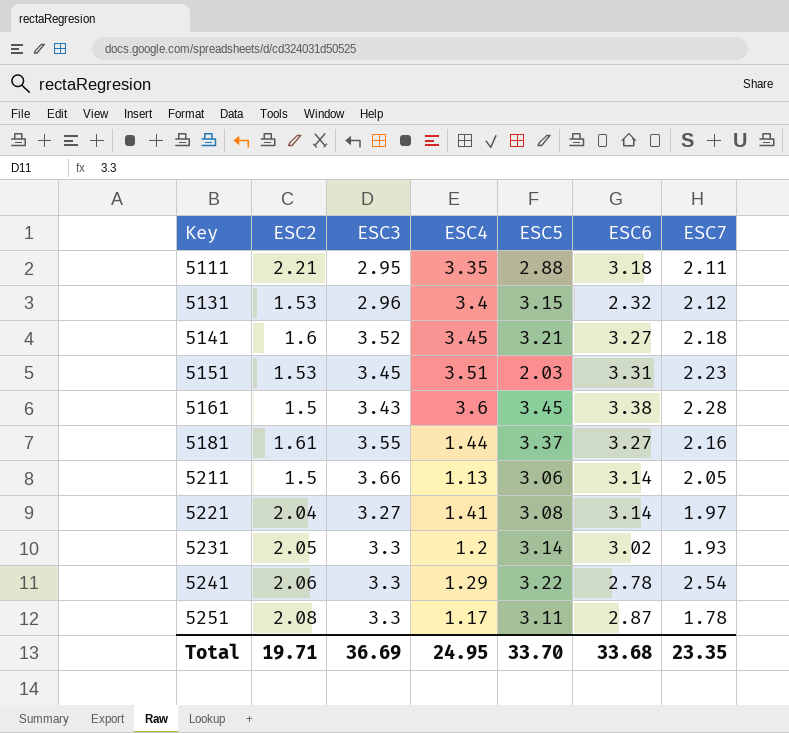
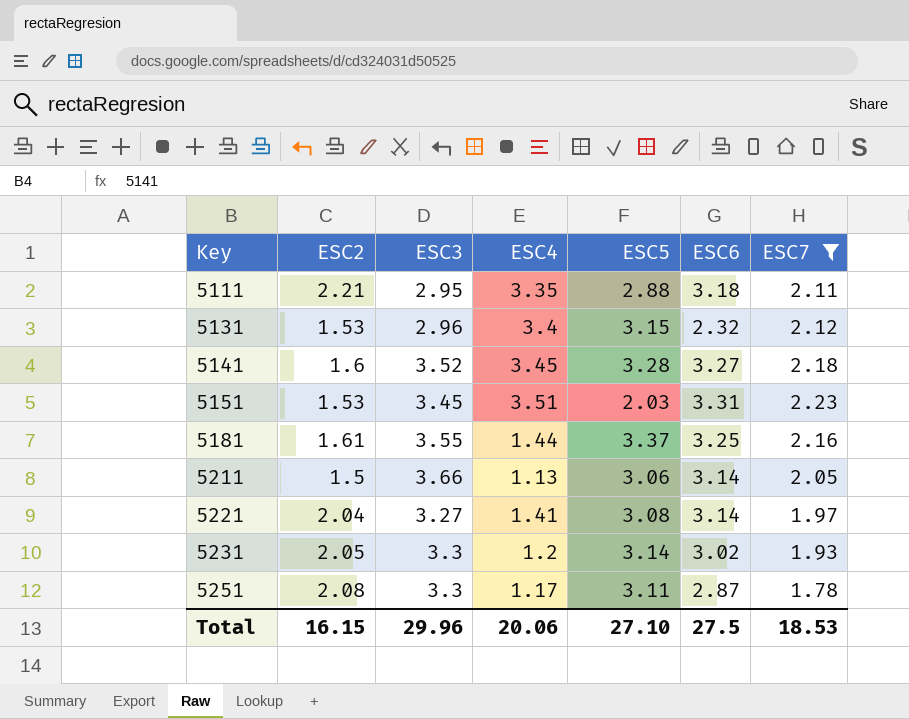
filter: none -> ESC7 <= 2.23
5141 | ESC5: 3.21 -> 3.28
5181 | ESC6: 3.27 -> 3.25
Total | ESC2: 19.71 -> 16.15
Total | ESC3: 36.69 -> 29.96
Total | ESC4: 24.95 -> 20.06
Total | ESC5: 33.70 -> 27.10
Total | ESC6: 33.68 -> 27.5
Total | ESC7: 23.35 -> 18.53

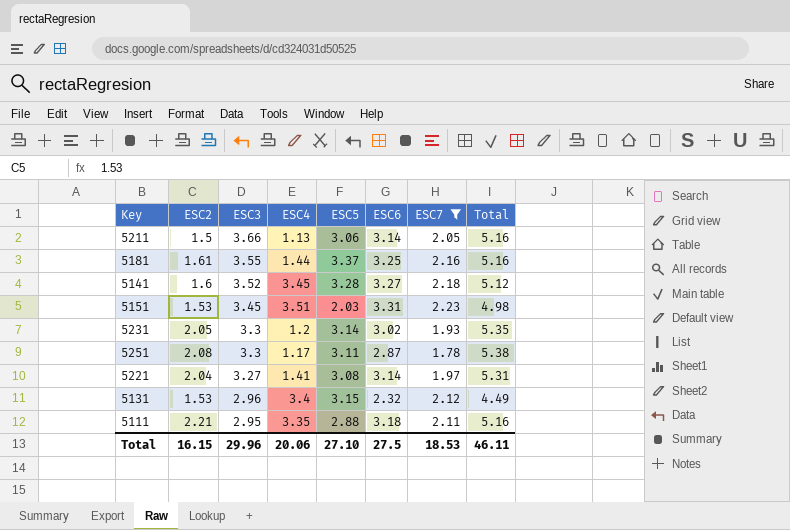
row order: Key ascending -> ESC3 descending
column Total | formula: none -> [ESC2] + [ESC3]

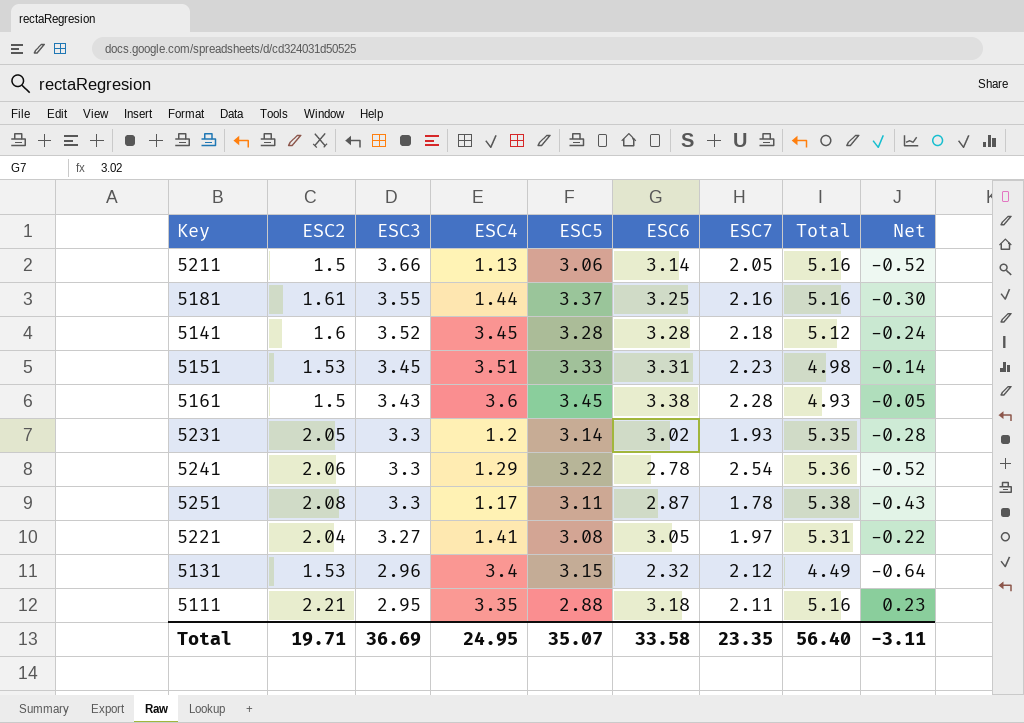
filter: ESC7 <= 2.23 -> none
column Net | formula: none -> [ESC6] - [ESC3]
5141 | ESC6: 3.27 -> 3.28
5151 | ESC5: 2.03 -> 3.33
5221 | ESC6: 3.14 -> 3.05
Total | ESC2: 16.15 -> 19.71
Total | ESC3: 29.96 -> 36.69
Total | ESC4: 20.06 -> 24.95
Total | ESC5: 27.10 -> 35.07
Total | ESC6: 27.5 -> 33.58
Total | ESC7: 18.53 -> 23.35
Total | Total: 46.11 -> 56.40

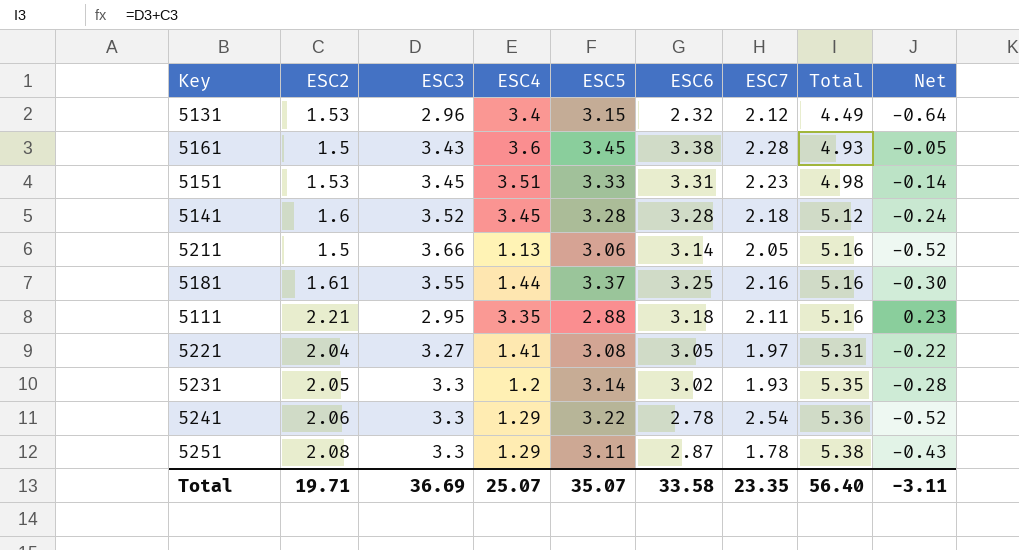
row order: ESC3 descending -> Total ascending
5251 | ESC4: 1.17 -> 1.29
Total | ESC4: 24.95 -> 25.07

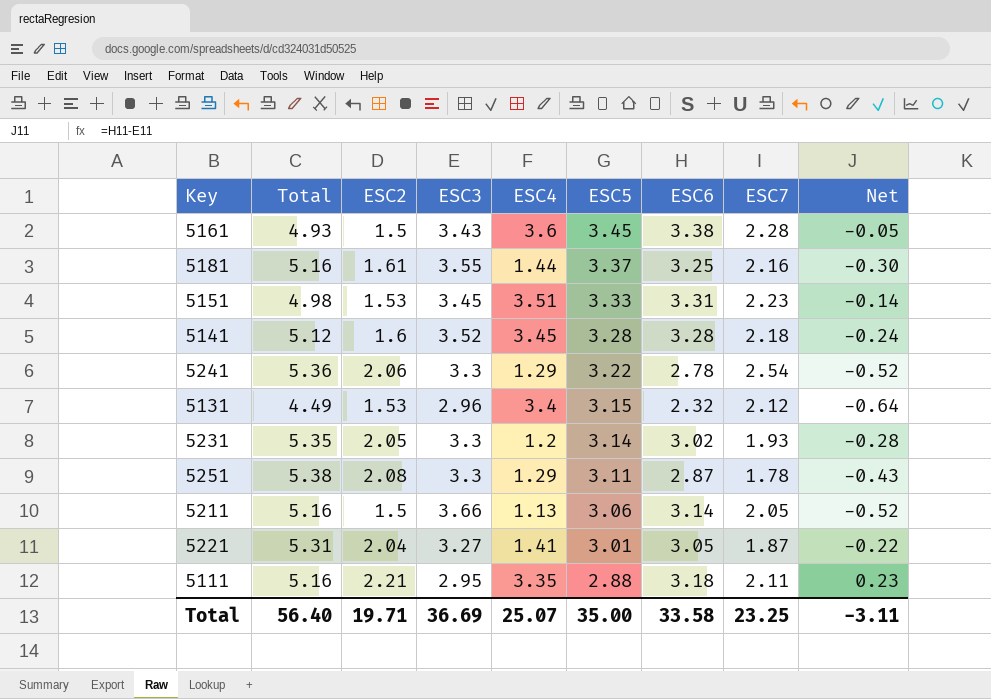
row order: Total ascending -> ESC5 descending
column Total | position: 8 -> 2
5221 | ESC5: 3.08 -> 3.01
5221 | ESC7: 1.97 -> 1.87
Total | ESC5: 35.07 -> 35.00
Total | ESC7: 23.35 -> 23.25

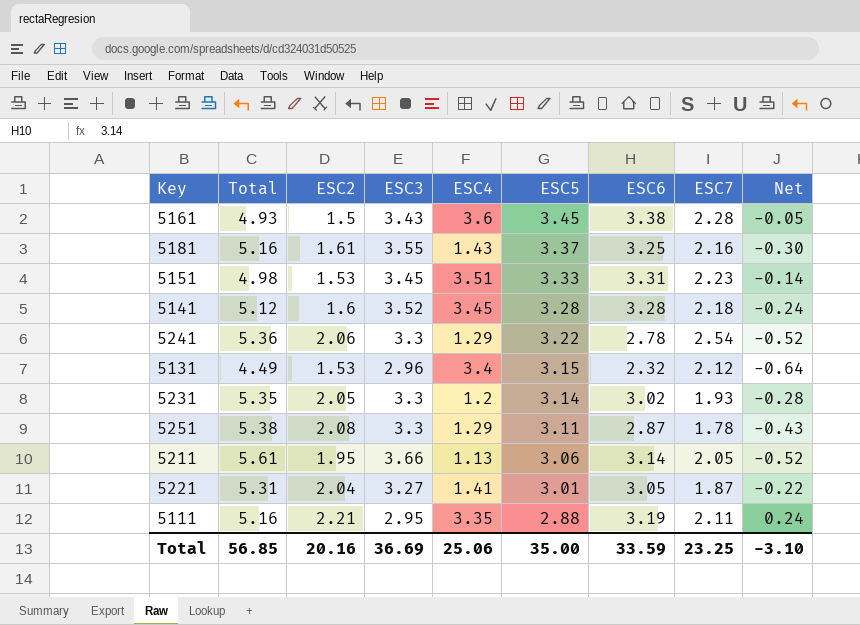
5181 | ESC4: 1.44 -> 1.43
5211 | Total: 5.16 -> 5.61
5211 | ESC2: 1.5 -> 1.95
5111 | ESC6: 3.18 -> 3.19
5111 | Net: 0.23 -> 0.24
Total | Total: 56.40 -> 56.85
Total | ESC2: 19.71 -> 20.16
Total | ESC4: 25.07 -> 25.06
Total | ESC6: 33.58 -> 33.59
Total | Net: -3.11 -> -3.10

